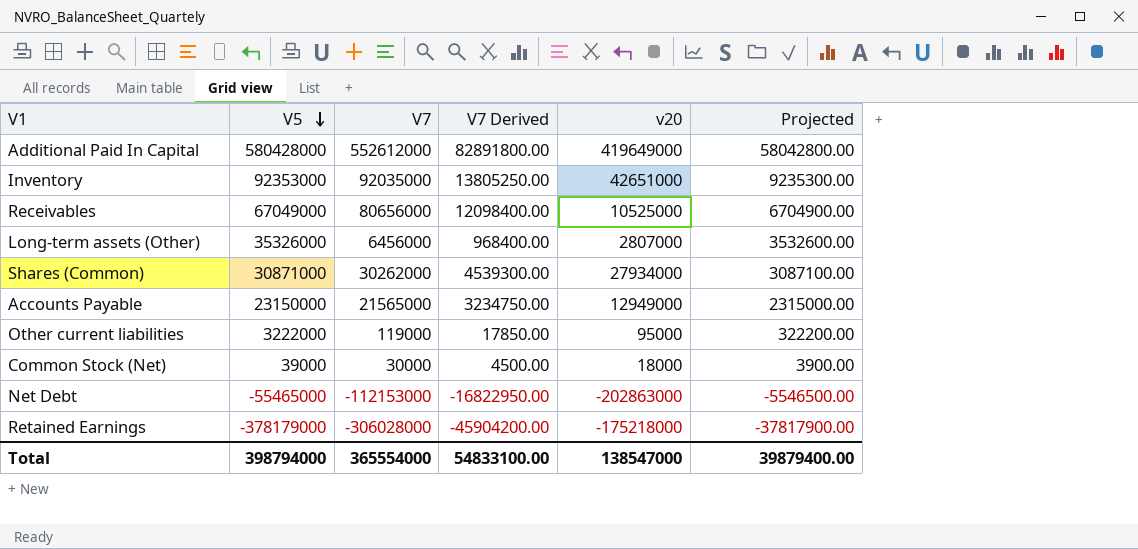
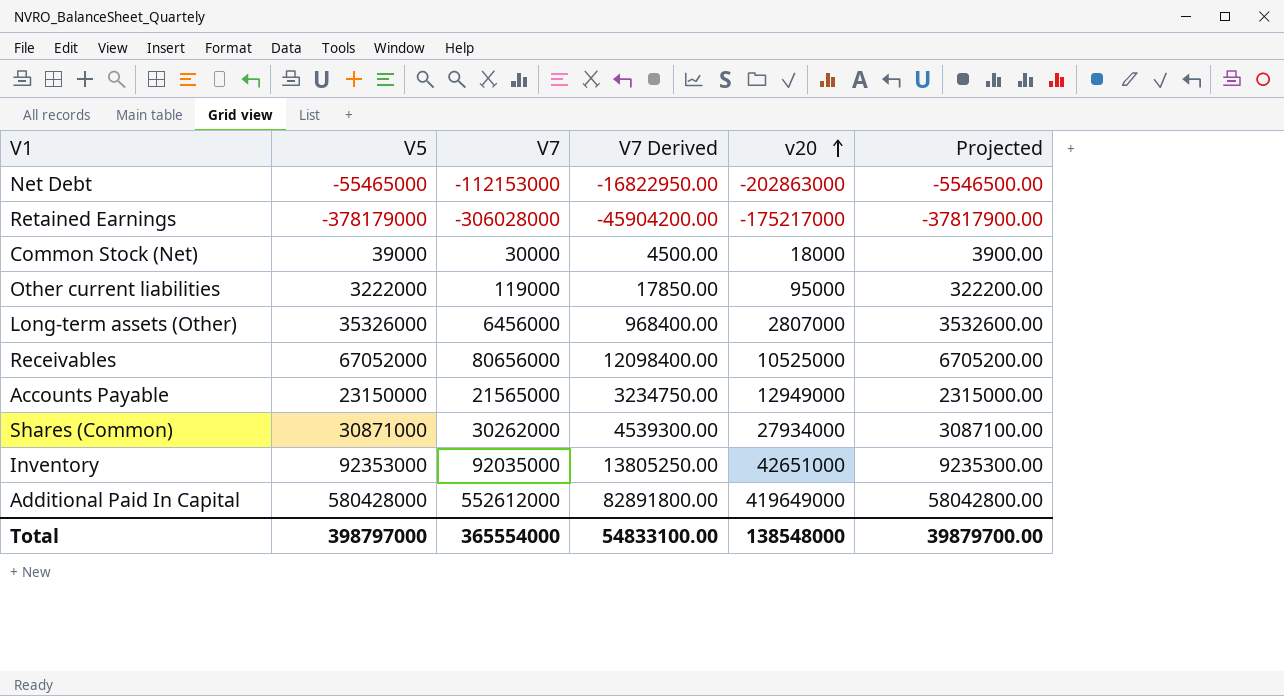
row order: V5 descending -> v20 ascending
Retained Earnings | v20: -175218000 -> -175217000
Receivables | V5: 67049000 -> 67052000
Receivables | Projected: 6704900.00 -> 6705200.00
Total | V5: 398794000 -> 398797000
Total | v20: 138547000 -> 138548000
Total | Projected: 39879400.00 -> 39879700.00

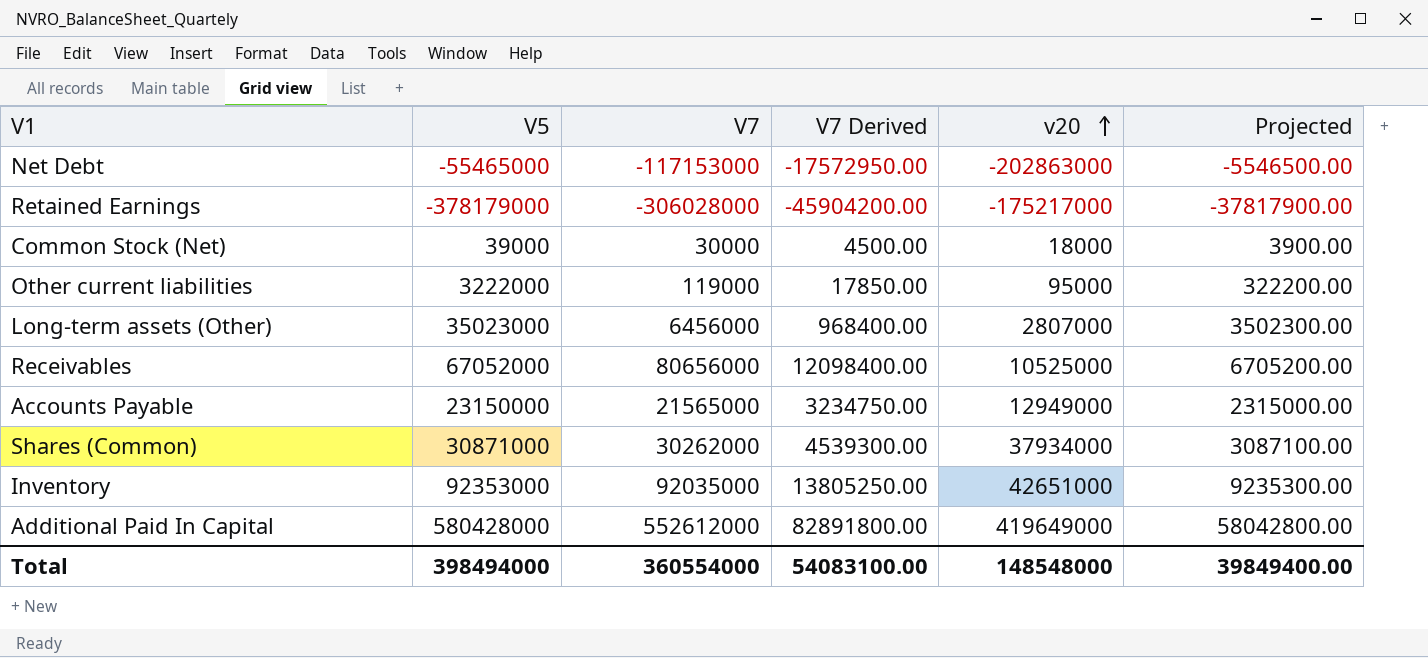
Net Debt | V7: -112153000 -> -117153000
Net Debt | V7 Derived: -16822950.00 -> -17572950.00
Long-term assets (Other) | V5: 35326000 -> 35023000
Long-term assets (Other) | Projected: 3532600.00 -> 3502300.00
Shares (Common) | v20: 27934000 -> 37934000
Total | V5: 398797000 -> 398494000
Total | V7: 365554000 -> 360554000
Total | V7 Derived: 54833100.00 -> 54083100.00
Total | v20: 138548000 -> 148548000
Total | Projected: 39879700.00 -> 39849400.00

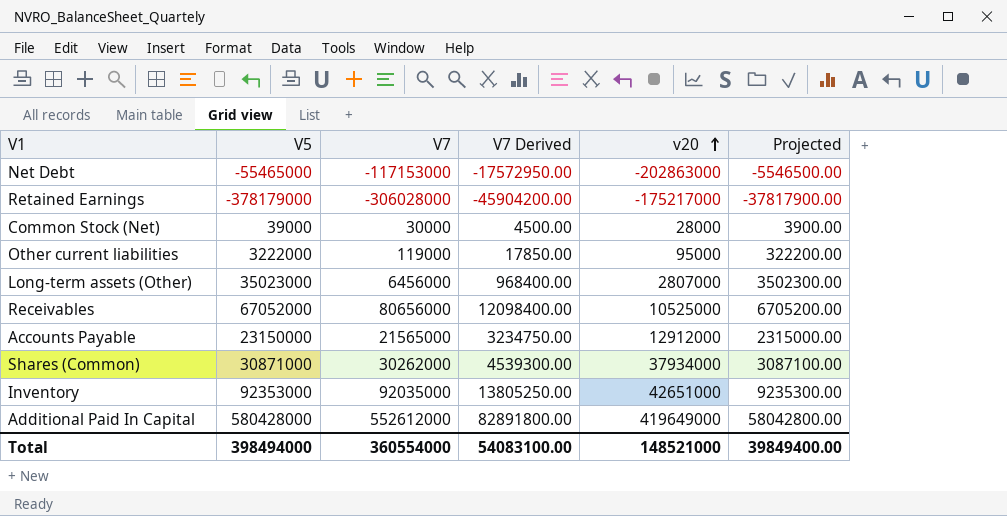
Common Stock (Net) | v20: 18000 -> 28000
Accounts Payable | v20: 12949000 -> 12912000
Total | v20: 148548000 -> 148521000

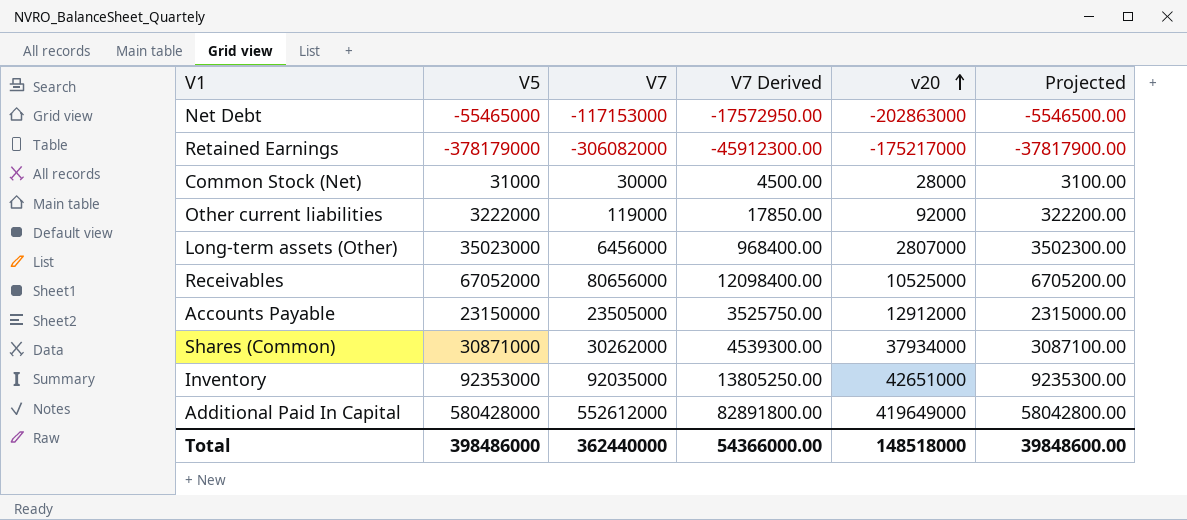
Retained Earnings | V7: -306028000 -> -306082000
Retained Earnings | V7 Derived: -45904200.00 -> -45912300.00
Common Stock (Net) | V5: 39000 -> 31000
Common Stock (Net) | Projected: 3900.00 -> 3100.00
Other current liabilities | v20: 95000 -> 92000
Accounts Payable | V7: 21565000 -> 23505000
Accounts Payable | V7 Derived: 3234750.00 -> 3525750.00
Total | V5: 398494000 -> 398486000
Total | V7: 360554000 -> 362440000
Total | V7 Derived: 54083100.00 -> 54366000.00
Total | v20: 148521000 -> 148518000
Total | Projected: 39849400.00 -> 39848600.00

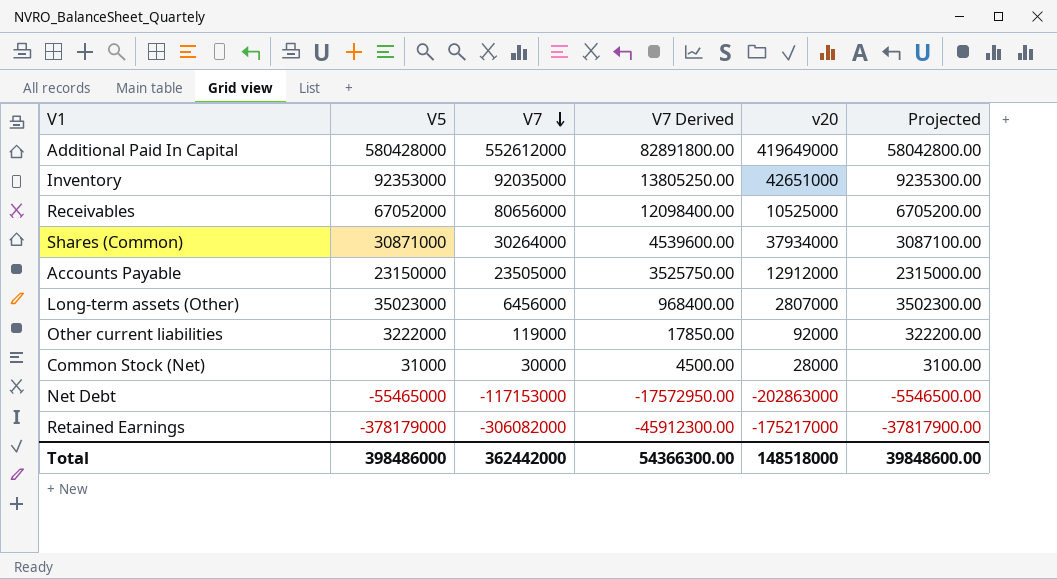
row order: v20 ascending -> V7 descending
Shares (Common) | V7: 30262000 -> 30264000
Shares (Common) | V7 Derived: 4539300.00 -> 4539600.00
Total | V7: 362440000 -> 362442000
Total | V7 Derived: 54366000.00 -> 54366300.00

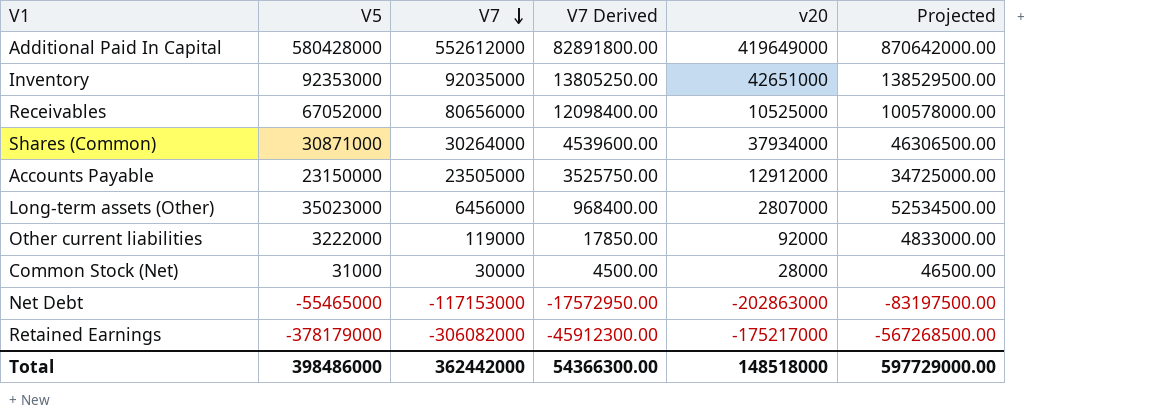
column Projected | formula: [V5] * 0.1 -> [V5] * 1.5
Total | Projected: 39848600.00 -> 597729000.00

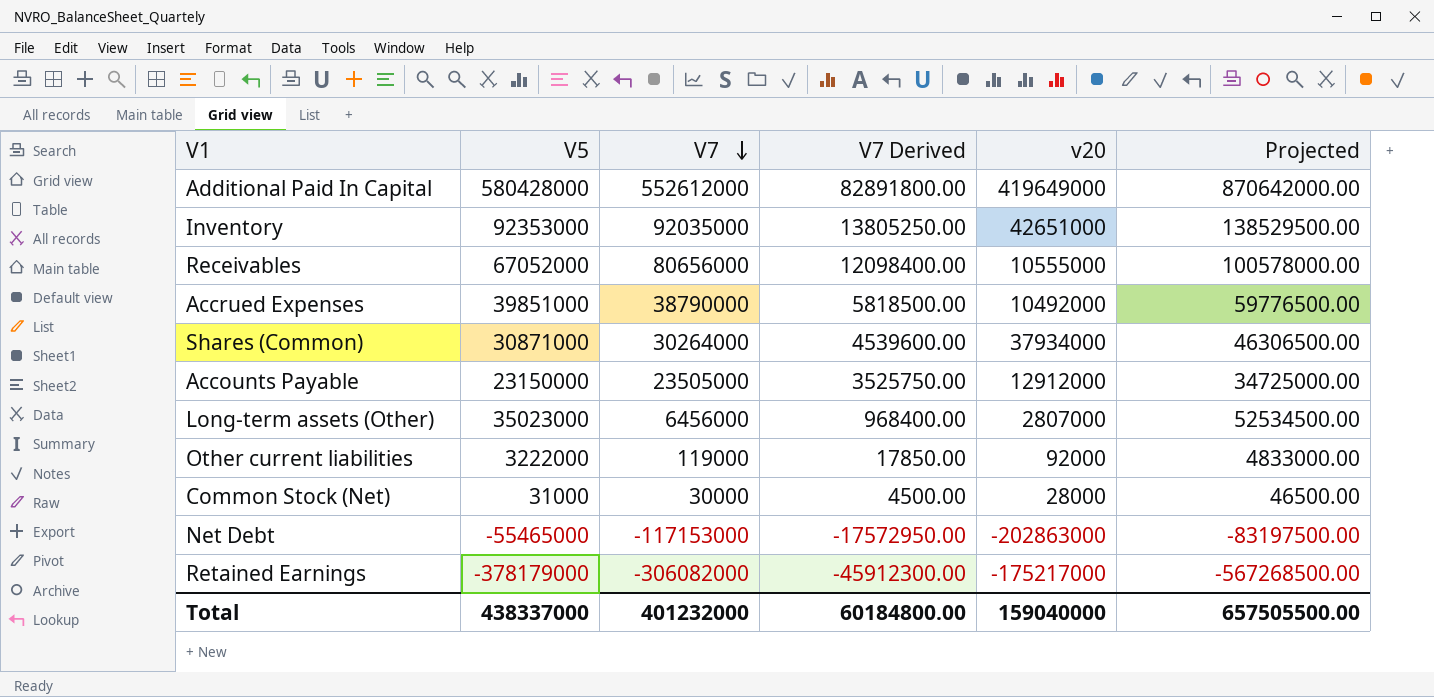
Receivables | v20: 10525000 -> 10555000
row Accrued Expenses: none -> 39851000 | 38790000 | 5818500.00 | 10492000 | 59776500.00
Total | V5: 398486000 -> 438337000
Total | V7: 362442000 -> 401232000
Total | V7 Derived: 54366300.00 -> 60184800.00
Total | v20: 148518000 -> 159040000
Total | Projected: 597729000.00 -> 657505500.00

